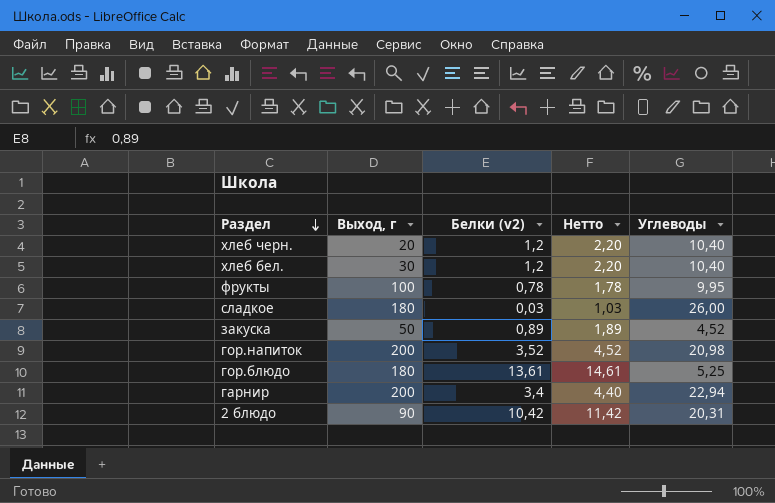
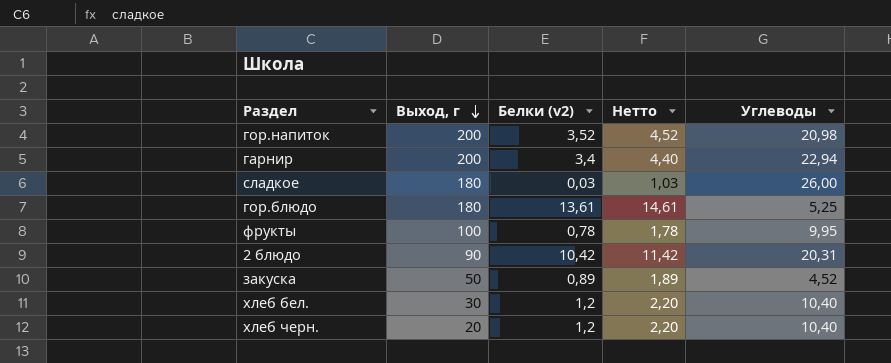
row order: Раздел descending -> Выход, г descending

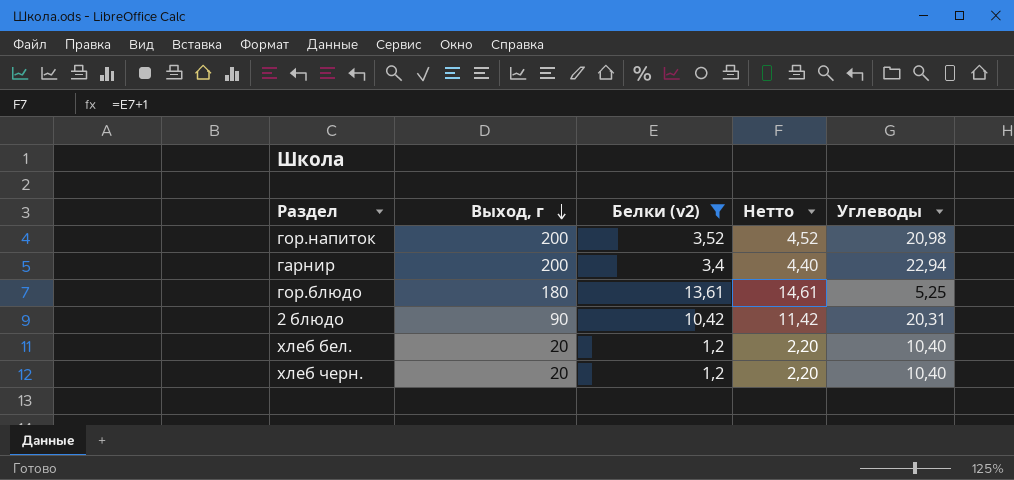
filter: none -> Белки (v2) >= 1,2
хлеб бел. | Выход, г: 30 -> 20

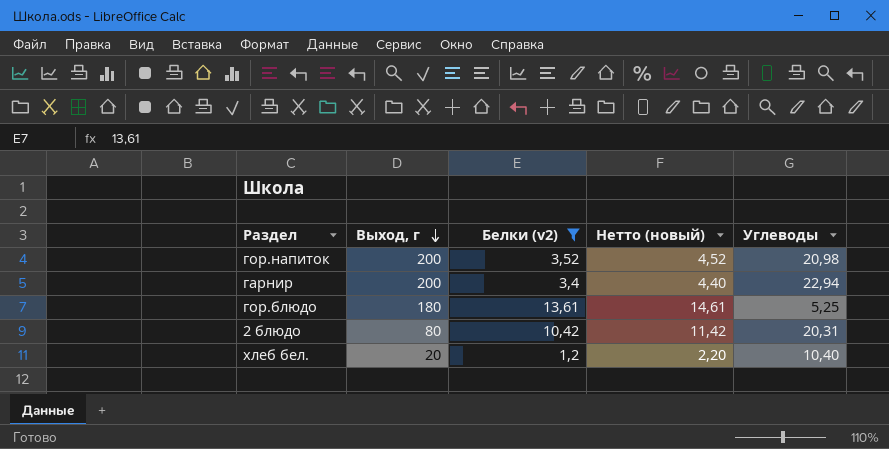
column name: Нетто -> Нетто (новый)
row хлеб черн.: 20 | 1,2 | 2,20 | 10,40 -> none
2 блюдо | Выход, г: 90 -> 80

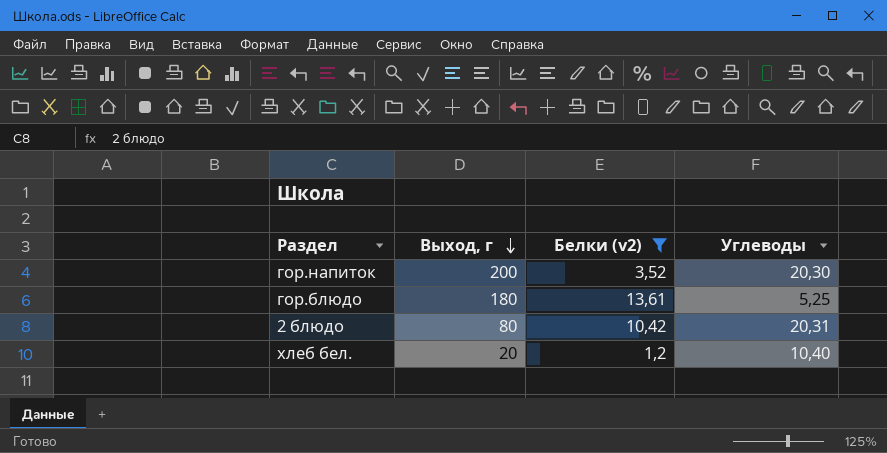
column Нетто (новый) | formula: [Белки (v2)] + 1 -> none
row гарнир: 200 | 3,4 | 4,40 | 22,94 -> none
гор.напиток | Углеводы: 20,98 -> 20,30

